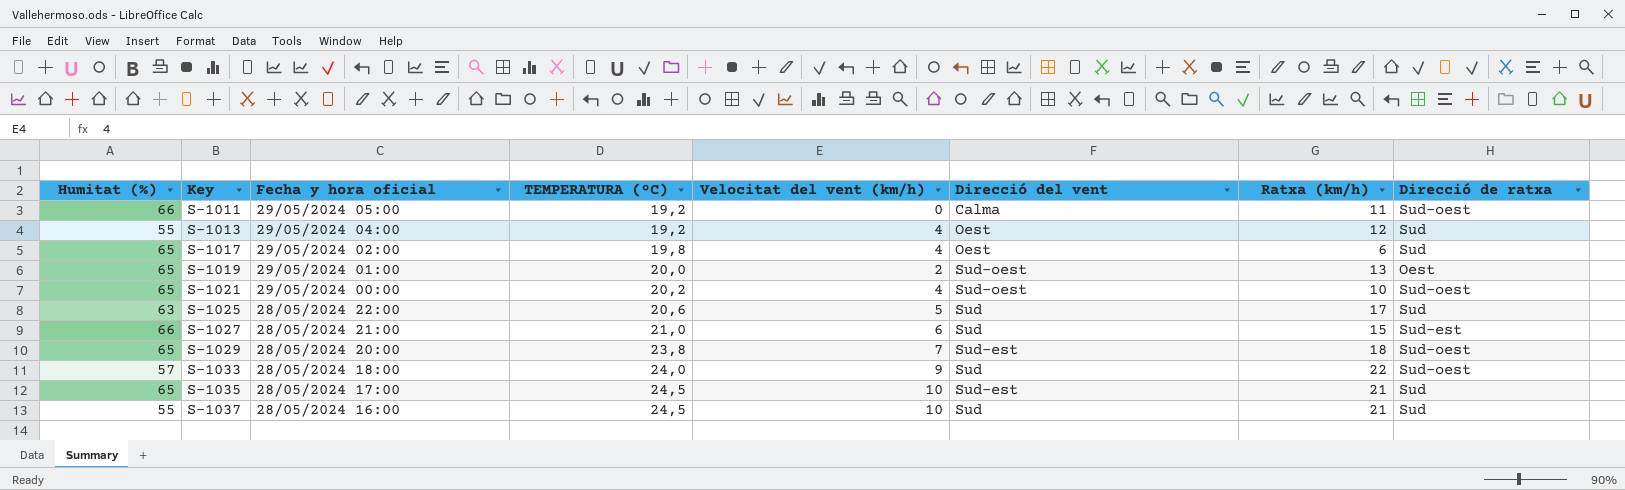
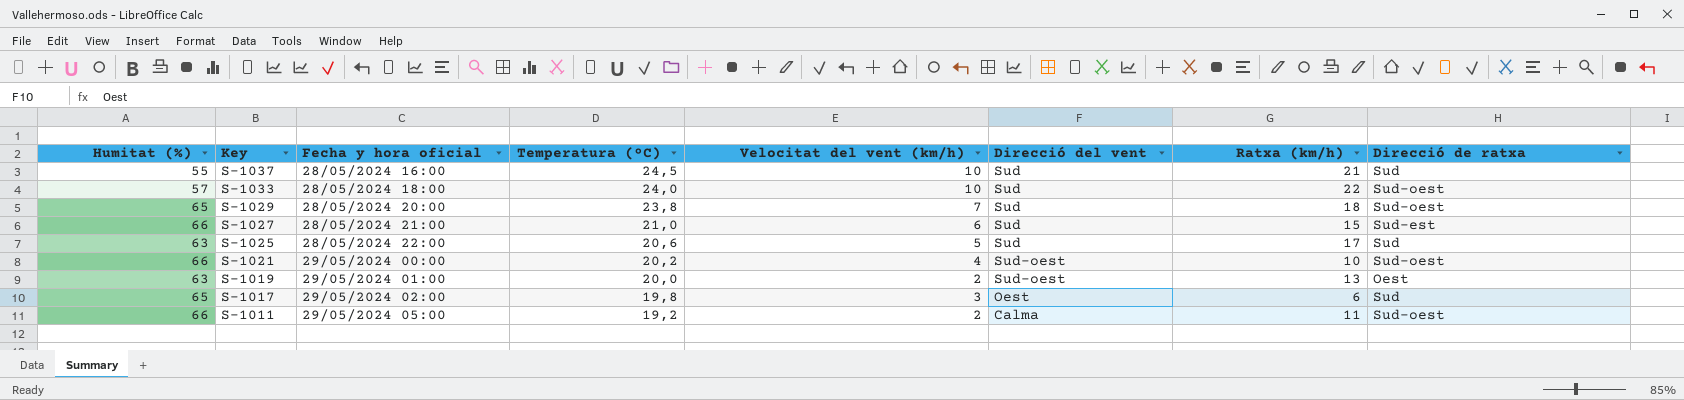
row order: Key ascending -> Key descending
column name: TEMPERATURA (ºC) -> Temperatura (ºC)
row S-1013: 55 | 29/05/2024 04:00 | 19,2 | 4 | Oest | 12 | Sud -> none
row S-1035: 65 | 28/05/2024 17:00 | 24,5 | 10 | Sud-est | 21 | Sud -> none
S-1033 | Velocitat del vent (km/h): 9 -> 10
S-1029 | Direcció del vent: Sud-est -> Sud
S-1021 | Humitat (%): 65 -> 66
S-1019 | Humitat (%): 65 -> 63
S-1017 | Velocitat del vent (km/h): 4 -> 3
S-1011 | Velocitat del vent (km/h): 0 -> 2

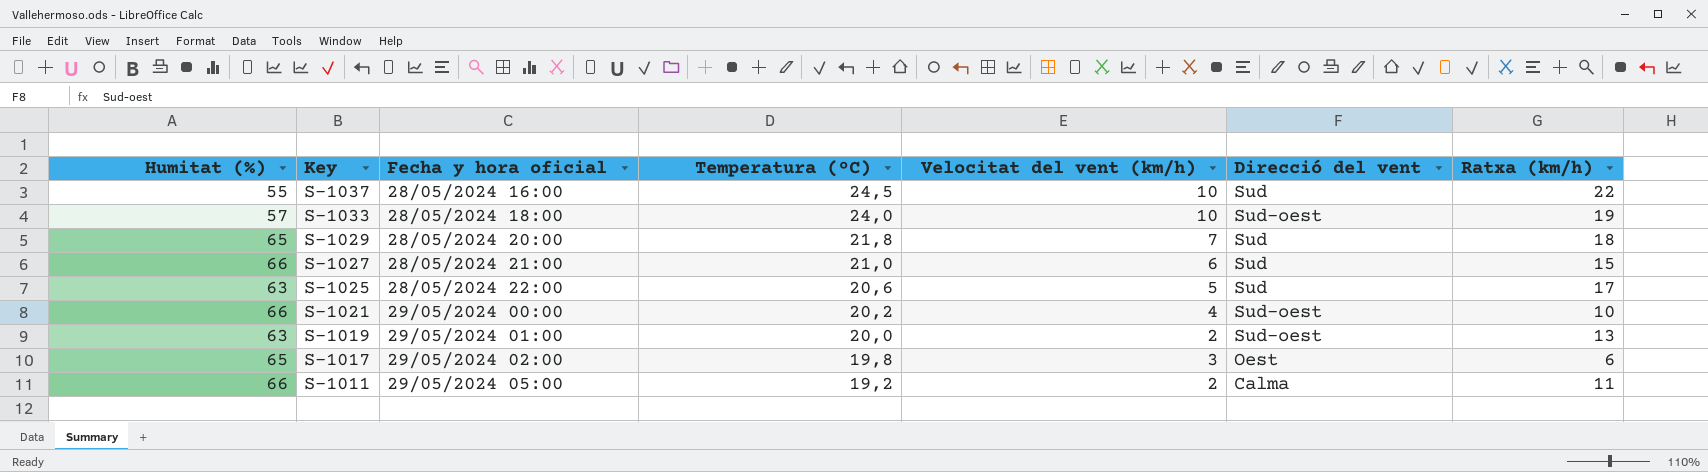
column Direcció de ratxa | position: 8 -> none
S-1037 | Ratxa (km/h): 21 -> 22
S-1033 | Direcció del vent: Sud -> Sud-oest
S-1033 | Ratxa (km/h): 22 -> 19
S-1029 | Temperatura (ºC): 23,8 -> 21,8

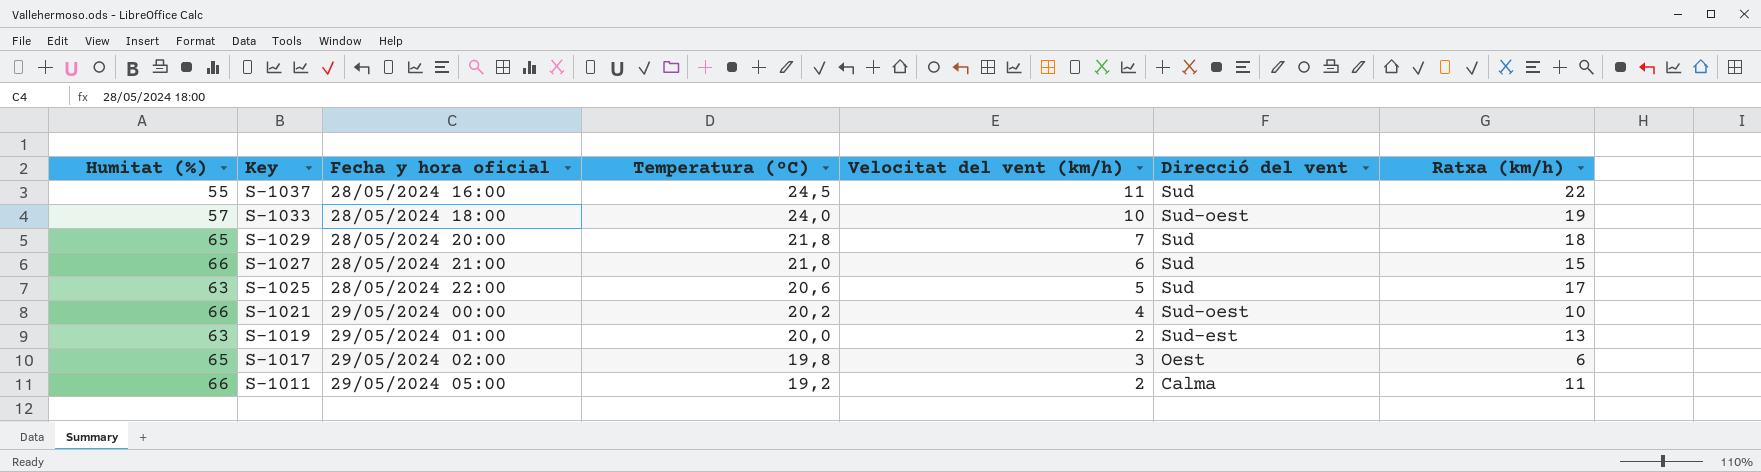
S-1037 | Velocitat del vent (km/h): 10 -> 11
S-1019 | Direcció del vent: Sud-oest -> Sud-est

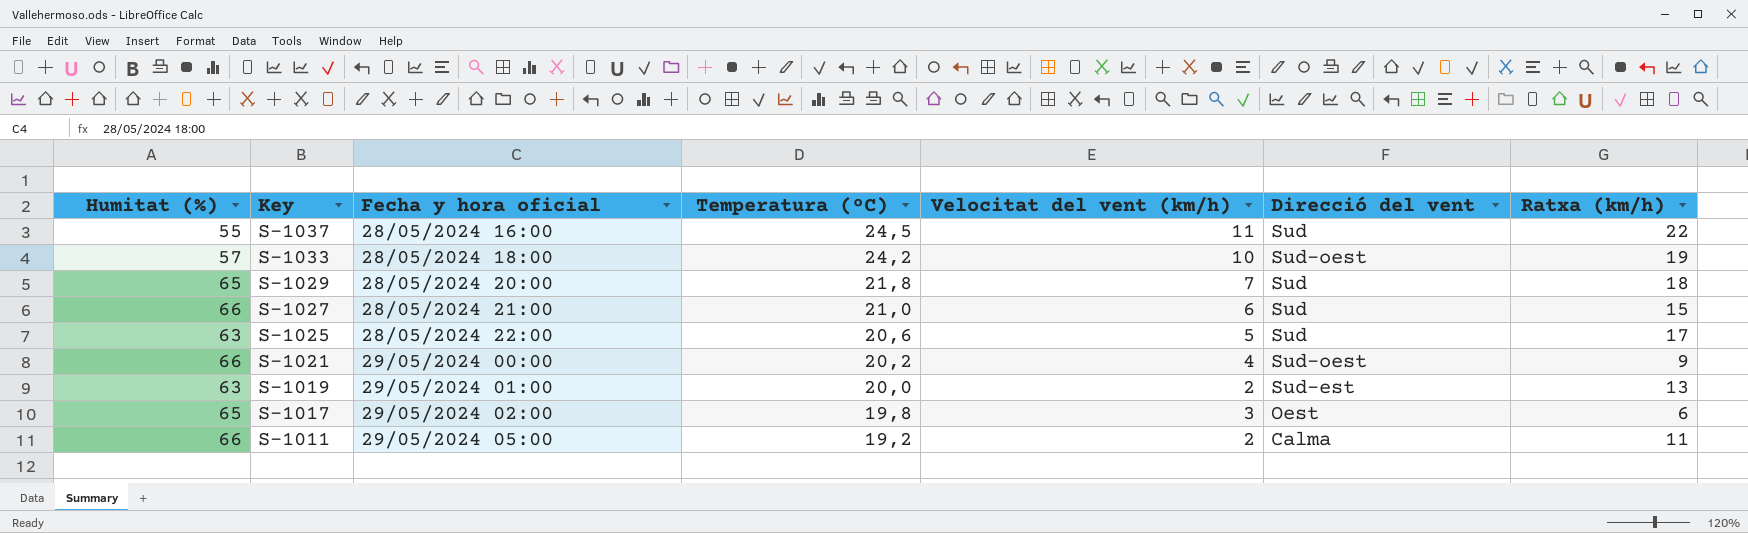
S-1033 | Temperatura (ºC): 24,0 -> 24,2
S-1021 | Ratxa (km/h): 10 -> 9

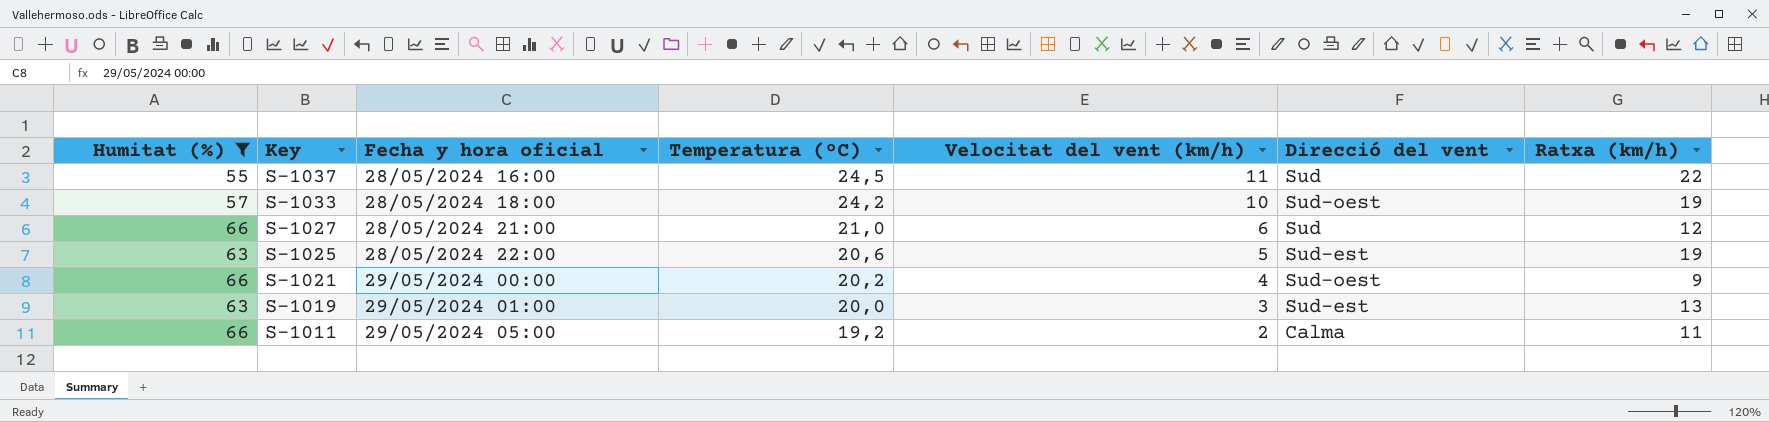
filter: none -> Humitat (%) != 65
S-1027 | Ratxa (km/h): 15 -> 12
S-1025 | Direcció del vent: Sud -> Sud-est
S-1025 | Ratxa (km/h): 17 -> 19
S-1019 | Velocitat del vent (km/h): 2 -> 3

